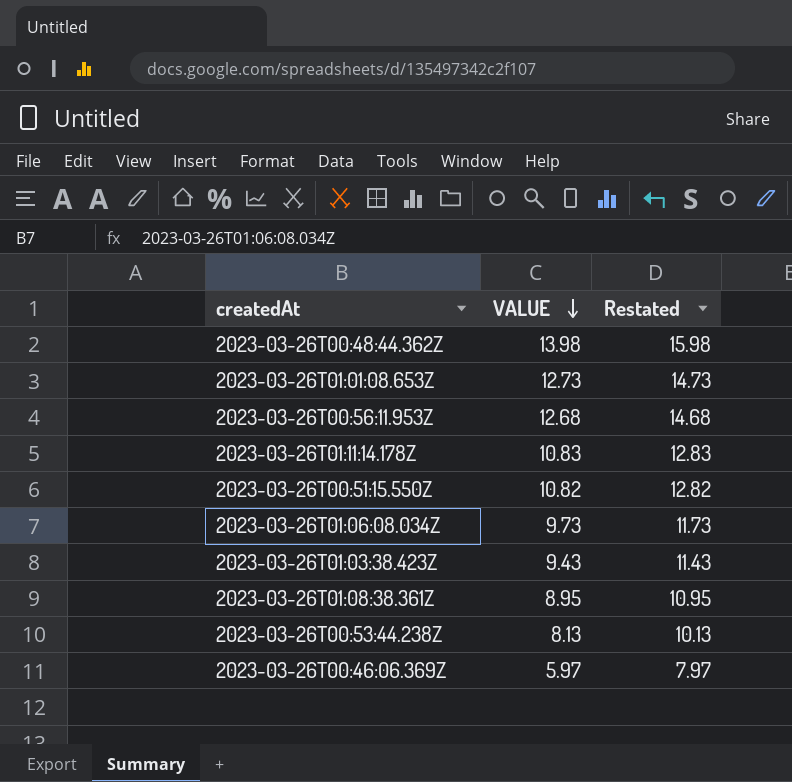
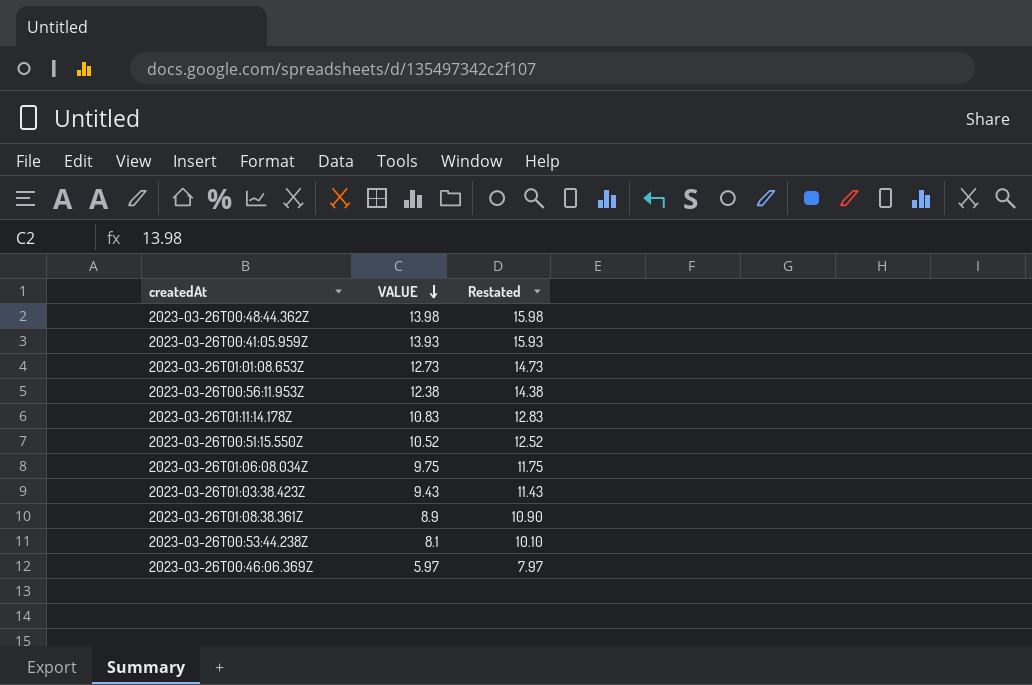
row 2023-03-26T00:41:05.959Z: none -> 13.93 | 15.93
2023-03-26T00:56:11.953Z | VALUE: 12.68 -> 12.38
2023-03-26T00:56:11.953Z | Restated: 14.68 -> 14.38
2023-03-26T00:51:15.550Z | VALUE: 10.82 -> 10.52
2023-03-26T00:51:15.550Z | Restated: 12.82 -> 12.52
2023-03-26T01:06:08.034Z | VALUE: 9.73 -> 9.75
2023-03-26T01:06:08.034Z | Restated: 11.73 -> 11.75
2023-03-26T01:08:38.361Z | VALUE: 8.95 -> 8.9
2023-03-26T01:08:38.361Z | Restated: 10.95 -> 10.90
2023-03-26T00:53:44.238Z | VALUE: 8.13 -> 8.1
2023-03-26T00:53:44.238Z | Restated: 10.13 -> 10.10

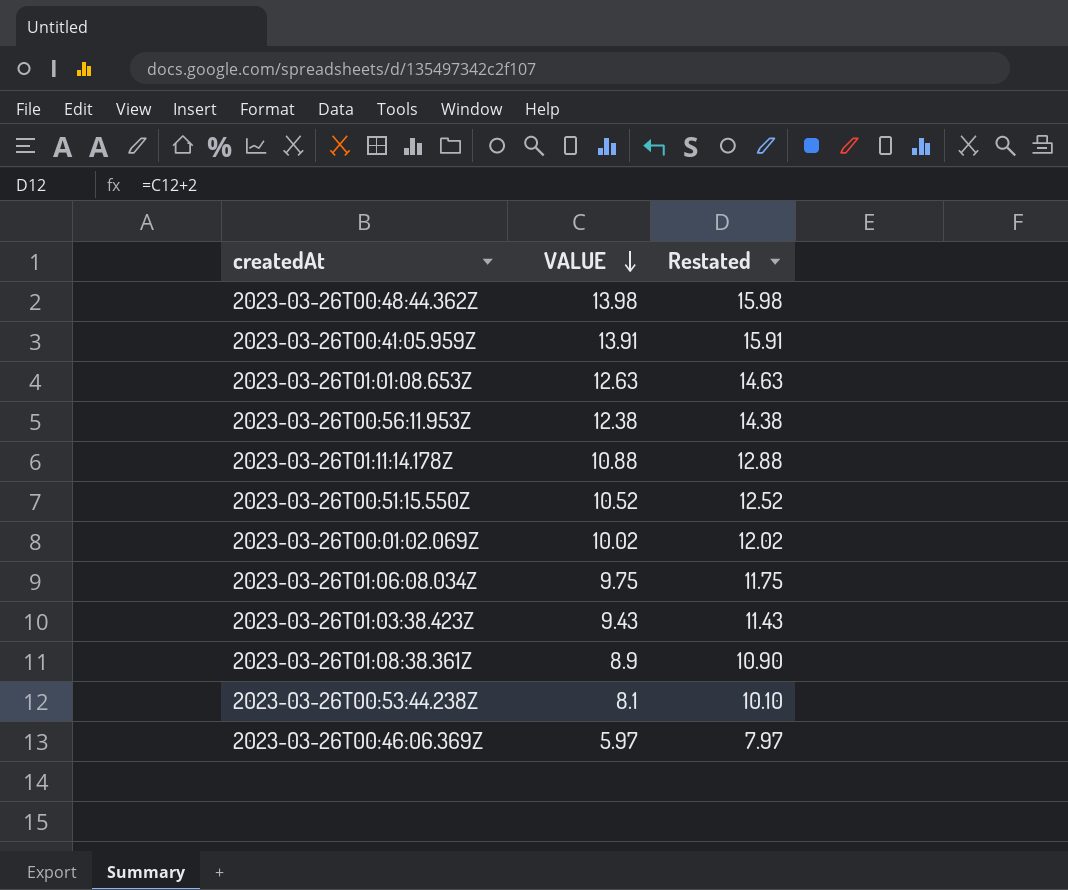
2023-03-26T00:41:05.959Z | VALUE: 13.93 -> 13.91
2023-03-26T00:41:05.959Z | Restated: 15.93 -> 15.91
2023-03-26T01:01:08.653Z | VALUE: 12.73 -> 12.63
2023-03-26T01:01:08.653Z | Restated: 14.73 -> 14.63
2023-03-26T01:11:14.178Z | VALUE: 10.83 -> 10.88
2023-03-26T01:11:14.178Z | Restated: 12.83 -> 12.88
row 2023-03-26T00:01:02.069Z: none -> 10.02 | 12.02

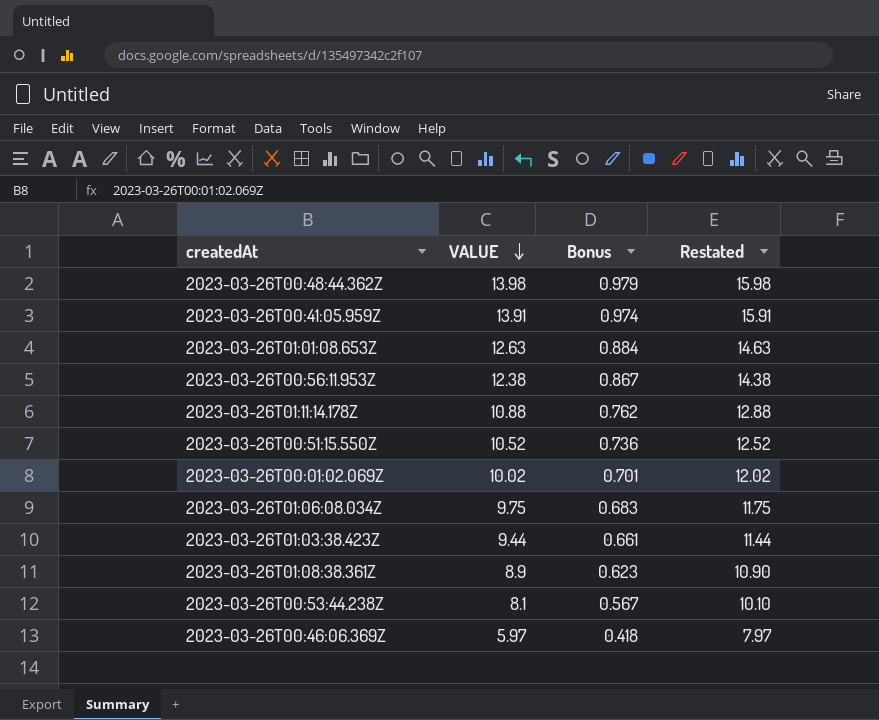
column Bonus | formula: none -> [VALUE] * 0.07
2023-03-26T01:03:38.423Z | VALUE: 9.43 -> 9.44
2023-03-26T01:03:38.423Z | Restated: 11.43 -> 11.44

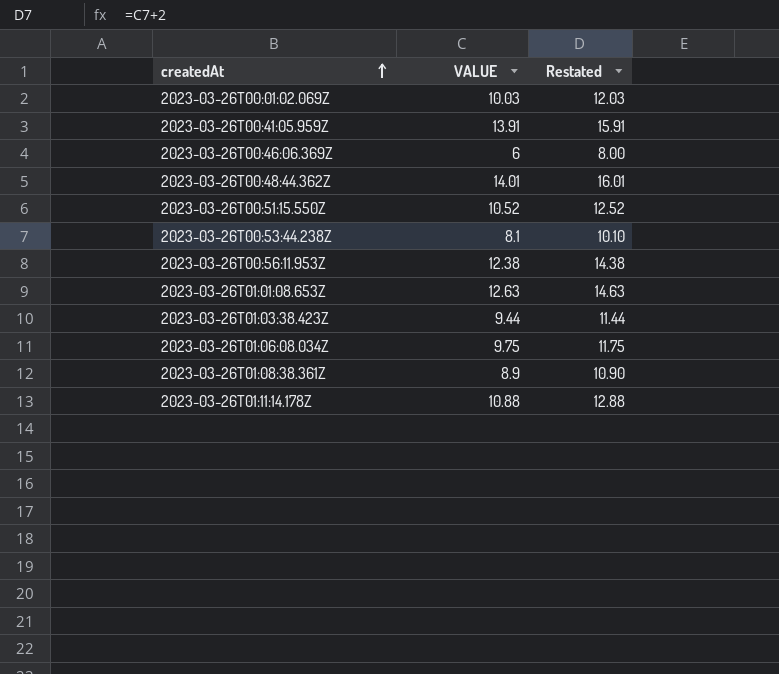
row order: VALUE descending -> createdAt ascending
column Bonus | formula: [VALUE] * 0.07 -> none
2023-03-26T00:01:02.069Z | VALUE: 10.02 -> 10.03
2023-03-26T00:01:02.069Z | Restated: 12.02 -> 12.03
2023-03-26T00:46:06.369Z | VALUE: 5.97 -> 6
2023-03-26T00:46:06.369Z | Restated: 7.97 -> 8.00
2023-03-26T00:48:44.362Z | VALUE: 13.98 -> 14.01
2023-03-26T00:48:44.362Z | Restated: 15.98 -> 16.01

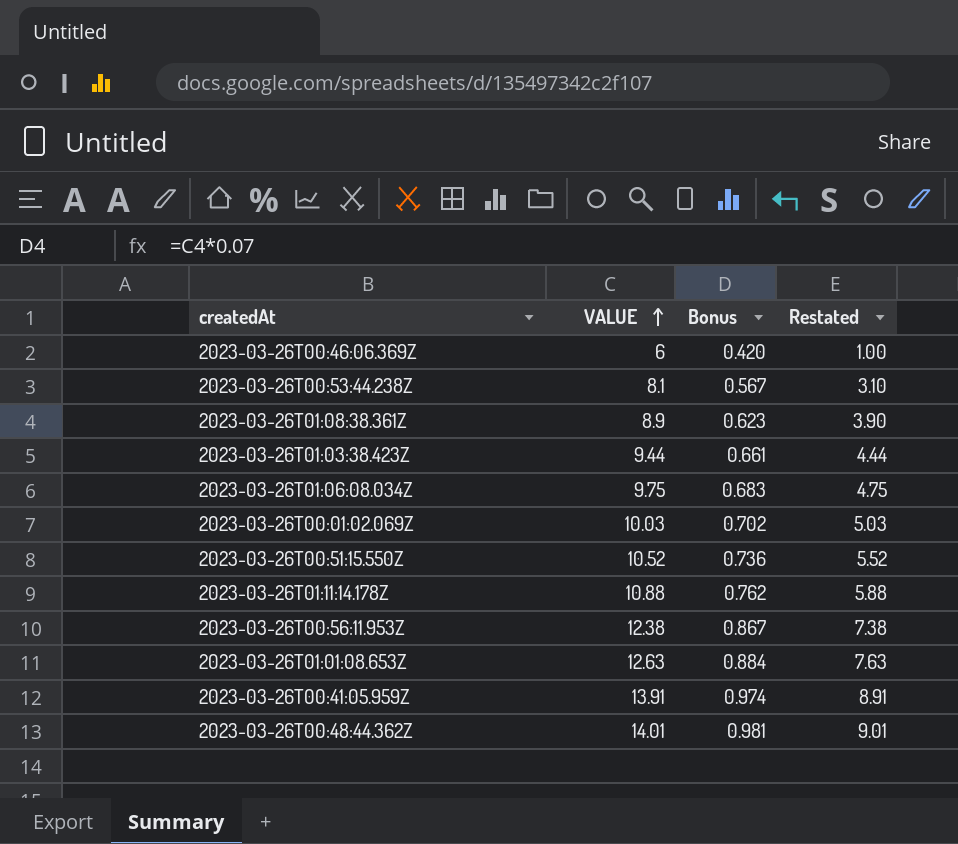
row order: createdAt ascending -> VALUE ascending
column Bonus | formula: none -> [VALUE] * 0.07
column Restated | formula: [VALUE] + 2 -> [VALUE] - 5

